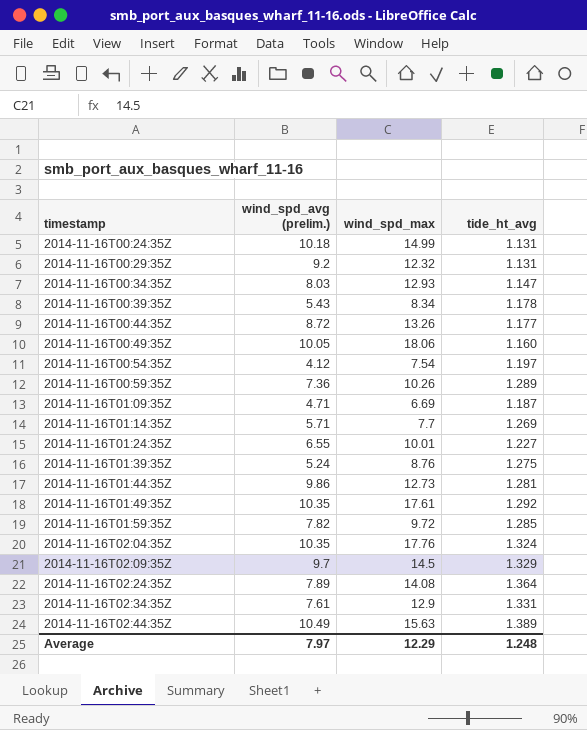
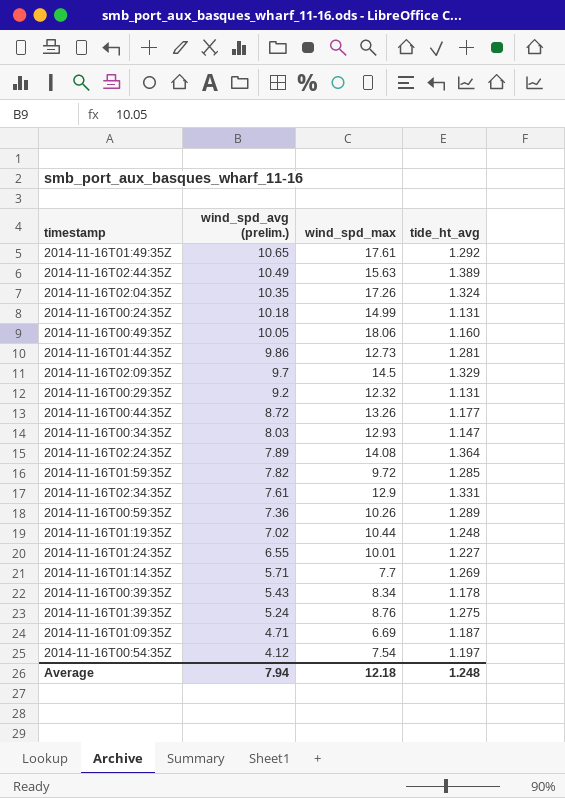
row order: timestamp ascending -> wind_spd_avg (prelim.) descending
2014-11-16T01:49:35Z | wind_spd_avg (prelim.): 10.35 -> 10.65
2014-11-16T02:04:35Z | wind_spd_max: 17.76 -> 17.26
row 2014-11-16T01:19:35Z: none -> 7.02 | 10.44 | 1.248
Average | wind_spd_avg (prelim.): 7.97 -> 7.94
Average | wind_spd_max: 12.29 -> 12.18

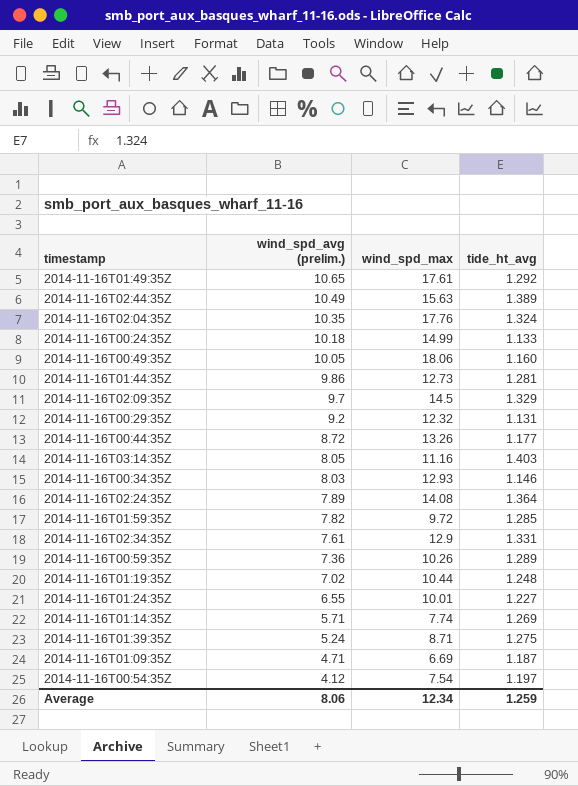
row 2014-11-16T00:39:35Z: 5.43 | 8.34 | 1.178 -> none
2014-11-16T02:04:35Z | wind_spd_max: 17.26 -> 17.76
2014-11-16T00:24:35Z | tide_ht_avg: 1.131 -> 1.133
row 2014-11-16T03:14:35Z: none -> 8.05 | 11.16 | 1.403
2014-11-16T00:34:35Z | tide_ht_avg: 1.147 -> 1.146
2014-11-16T01:14:35Z | wind_spd_max: 7.7 -> 7.74
2014-11-16T01:39:35Z | wind_spd_max: 8.76 -> 8.71
Average | wind_spd_avg (prelim.): 7.94 -> 8.06
Average | wind_spd_max: 12.18 -> 12.34
Average | tide_ht_avg: 1.248 -> 1.259

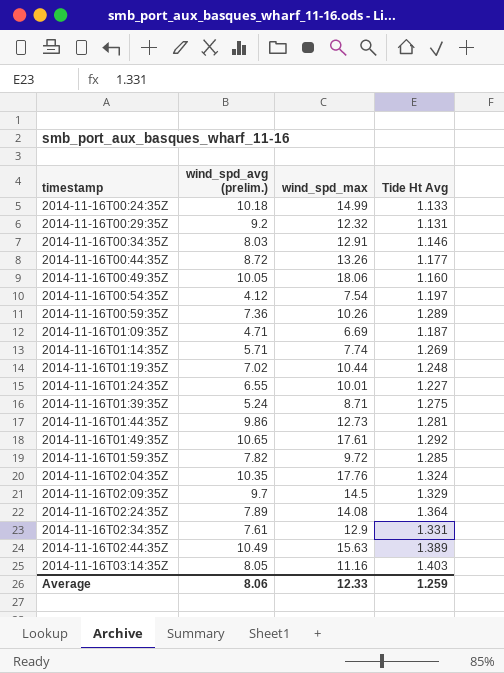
row order: wind_spd_avg (prelim.) descending -> timestamp ascending
column name: tide_ht_avg -> Tide Ht Avg
2014-11-16T00:34:35Z | wind_spd_max: 12.93 -> 12.91
Average | wind_spd_max: 12.34 -> 12.33

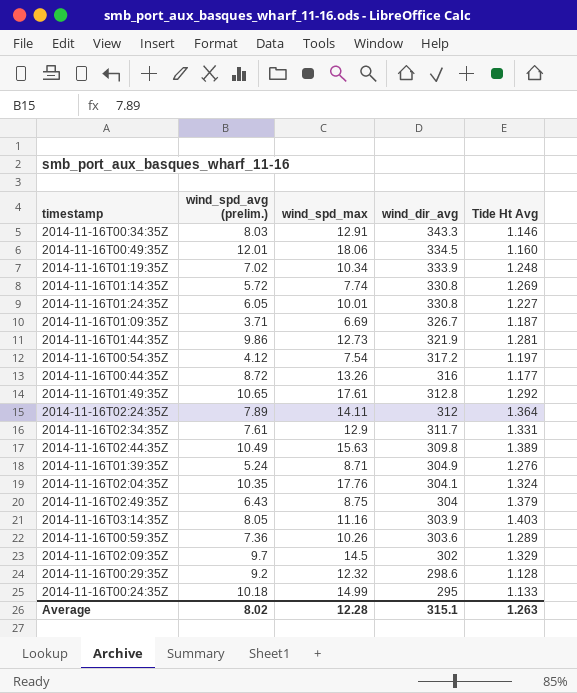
row order: timestamp ascending -> wind_dir_avg descending
column wind_dir_avg | position: none -> 4
row 2014-11-16T01:59:35Z: 7.82 | 9.72 | 1.285 -> none
2014-11-16T00:49:35Z | wind_spd_avg (prelim.): 10.05 -> 12.01
2014-11-16T01:19:35Z | wind_spd_max: 10.44 -> 10.34
2014-11-16T01:14:35Z | wind_spd_avg (prelim.): 5.71 -> 5.72
2014-11-16T01:24:35Z | wind_spd_avg (prelim.): 6.55 -> 6.05
2014-11-16T01:09:35Z | wind_spd_avg (prelim.): 4.71 -> 3.71
2014-11-16T02:24:35Z | wind_spd_max: 14.08 -> 14.11
2014-11-16T01:39:35Z | Tide Ht Avg: 1.275 -> 1.276
row 2014-11-16T02:49:35Z: none -> 6.43 | 8.75 | 304 | 1.379
2014-11-16T00:29:35Z | Tide Ht Avg: 1.131 -> 1.128
Average | wind_spd_avg (prelim.): 8.06 -> 8.02
Average | wind_spd_max: 12.33 -> 12.28
Average | Tide Ht Avg: 1.259 -> 1.263

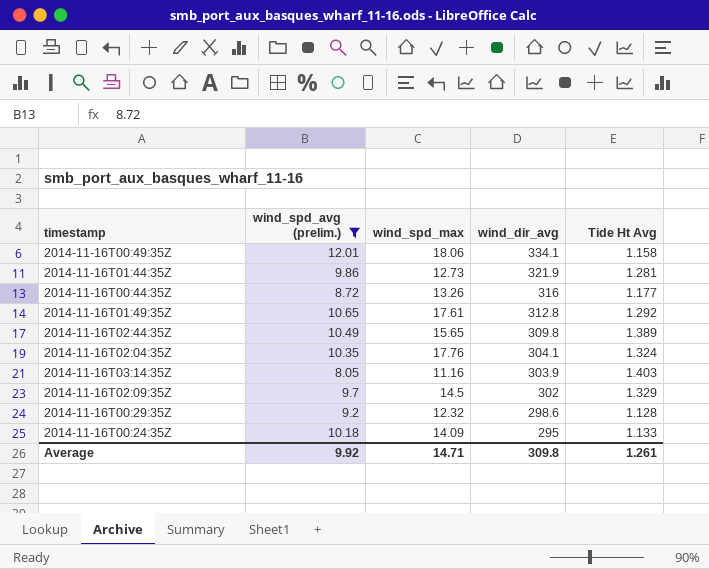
filter: none -> wind_spd_avg (prelim.) >= 8.05
2014-11-16T00:49:35Z | wind_dir_avg: 334.5 -> 334.1
2014-11-16T00:49:35Z | Tide Ht Avg: 1.160 -> 1.158
2014-11-16T02:44:35Z | wind_spd_max: 15.63 -> 15.65
2014-11-16T00:24:35Z | wind_spd_max: 14.99 -> 14.09
Average | wind_spd_avg (prelim.): 8.02 -> 9.92
Average | wind_spd_max: 12.28 -> 14.71
Average | wind_dir_avg: 315.1 -> 309.8
Average | Tide Ht Avg: 1.263 -> 1.261

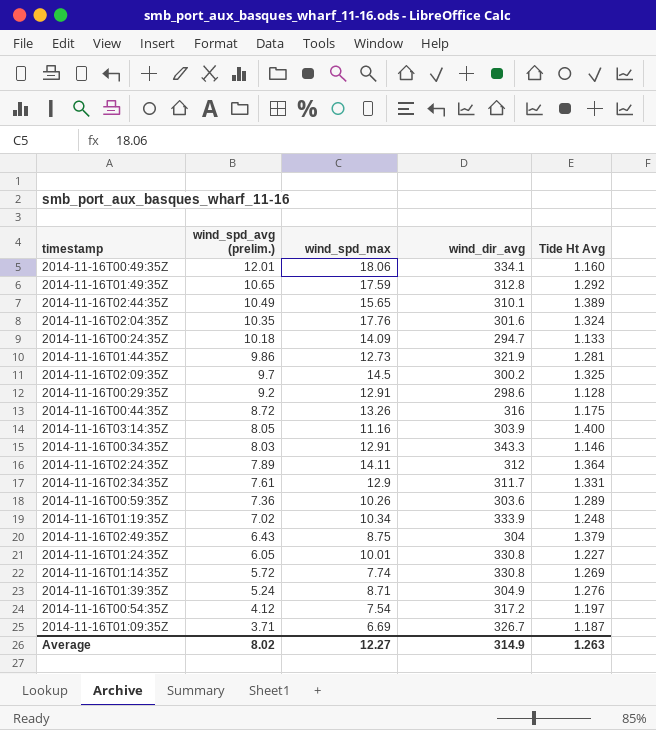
filter: wind_spd_avg (prelim.) >= 8.05 -> none
row order: wind_dir_avg descending -> wind_spd_avg (prelim.) descending
2014-11-16T00:49:35Z | Tide Ht Avg: 1.158 -> 1.160
2014-11-16T01:49:35Z | wind_spd_max: 17.61 -> 17.59
2014-11-16T02:44:35Z | wind_dir_avg: 309.8 -> 310.1
2014-11-16T02:04:35Z | wind_dir_avg: 304.1 -> 301.6
2014-11-16T00:24:35Z | wind_dir_avg: 295 -> 294.7
2014-11-16T02:09:35Z | wind_dir_avg: 302 -> 300.2
2014-11-16T02:09:35Z | Tide Ht Avg: 1.329 -> 1.325
2014-11-16T00:29:35Z | wind_spd_max: 12.32 -> 12.91
2014-11-16T00:44:35Z | Tide Ht Avg: 1.177 -> 1.175
2014-11-16T03:14:35Z | Tide Ht Avg: 1.403 -> 1.400
Average | wind_spd_avg (prelim.): 9.92 -> 8.02
Average | wind_spd_max: 14.71 -> 12.27
Average | wind_dir_avg: 309.8 -> 314.9
Average | Tide Ht Avg: 1.261 -> 1.263

